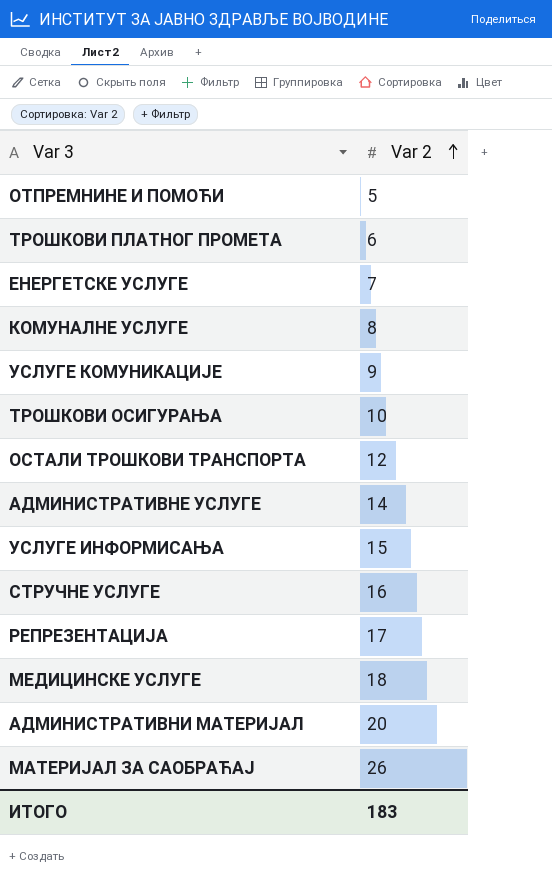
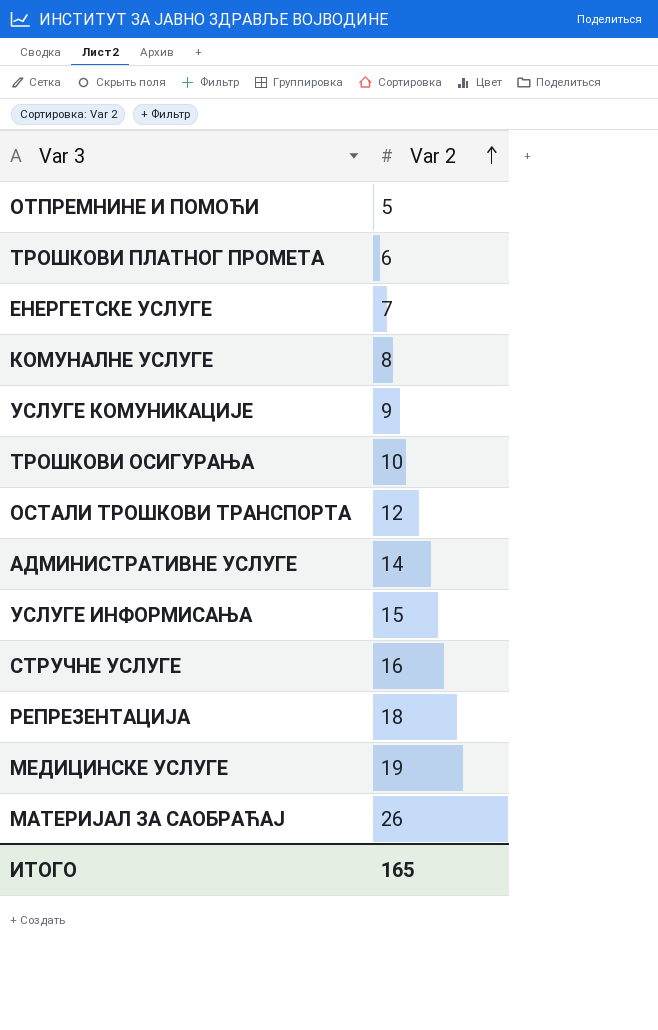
row АДМИНИСТРАТИВНИ МАТЕРИЈАЛ: 20 -> none
РЕПРЕЗЕНТАЦИЈА | Var 2: 17 -> 18
МЕДИЦИНСКЕ УСЛУГЕ | Var 2: 18 -> 19
ИТОГО | Var 2: 183 -> 165

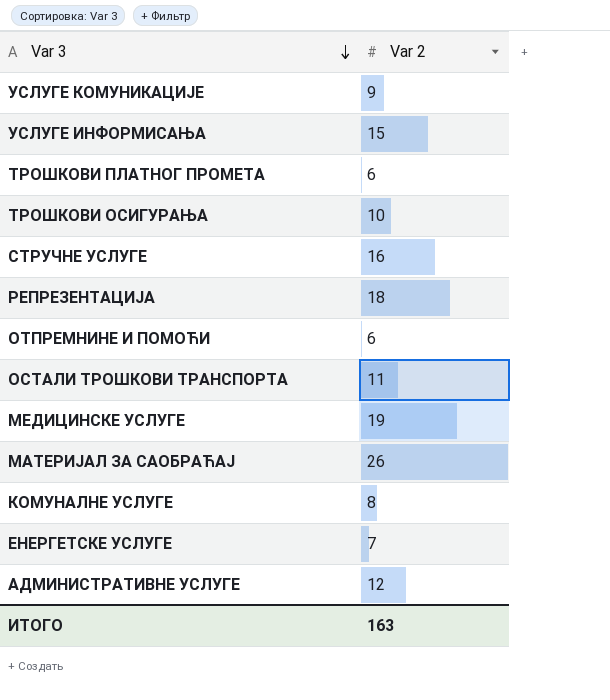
row order: Var 2 ascending -> Var 3 descending
ОТПРЕМНИНЕ И ПОМОЋИ | Var 2: 5 -> 6
ОСТАЛИ ТРОШКОВИ ТРАНСПОРТА | Var 2: 12 -> 11
АДМИНИСТРАТИВНЕ УСЛУГЕ | Var 2: 14 -> 12
ИТОГО | Var 2: 165 -> 163

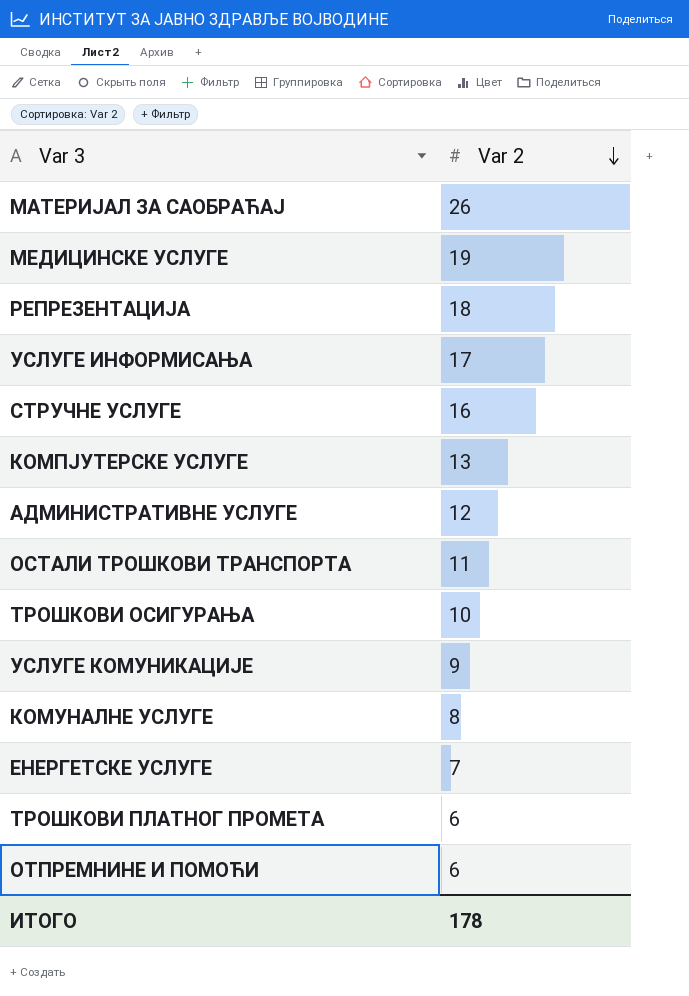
row order: Var 3 descending -> Var 2 descending
УСЛУГЕ ИНФОРМИСАЊА | Var 2: 15 -> 17
row КОМПЈУТЕРСКЕ УСЛУГЕ: none -> 13
ИТОГО | Var 2: 163 -> 178

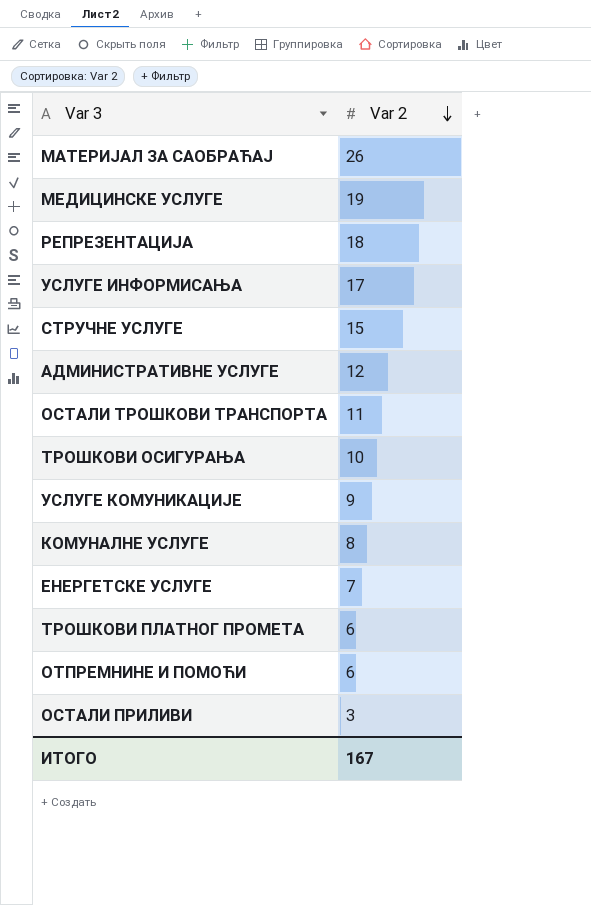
row КОМПЈУТЕРСКЕ УСЛУГЕ: 13 -> none
СТРУЧНЕ УСЛУГЕ | Var 2: 16 -> 15
row ОСТАЛИ ПРИЛИВИ: none -> 3
ИТОГО | Var 2: 178 -> 167

